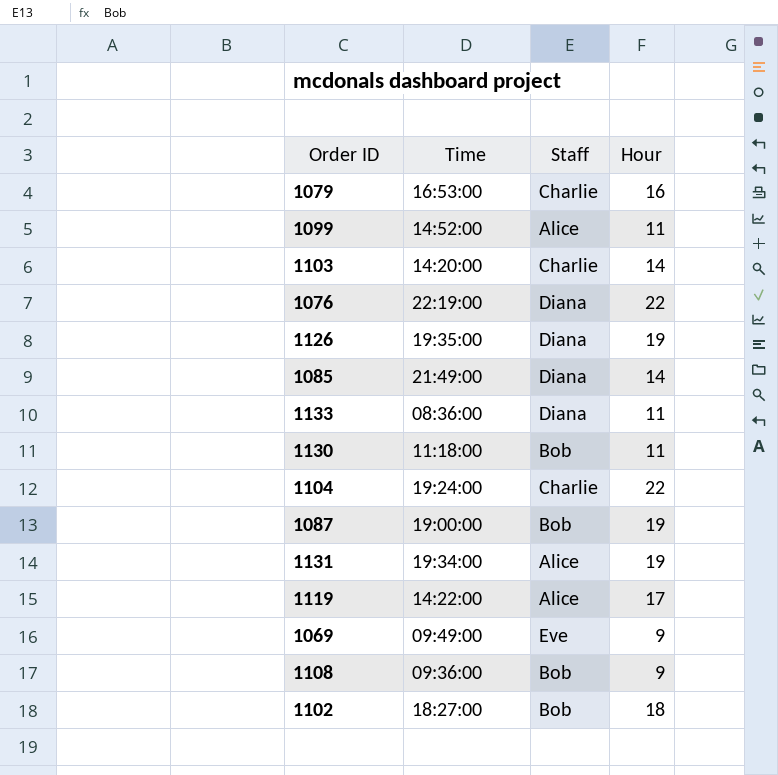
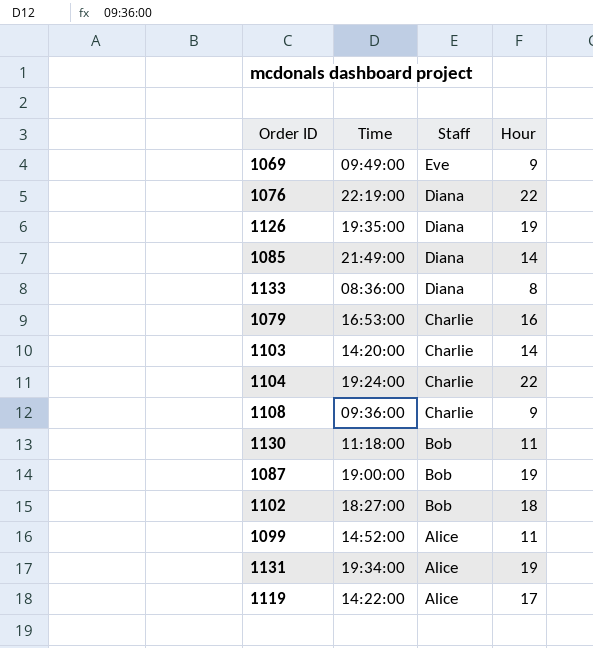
row order: none -> Staff descending
1133 | Hour: 11 -> 8
1108 | Staff: Bob -> Charlie

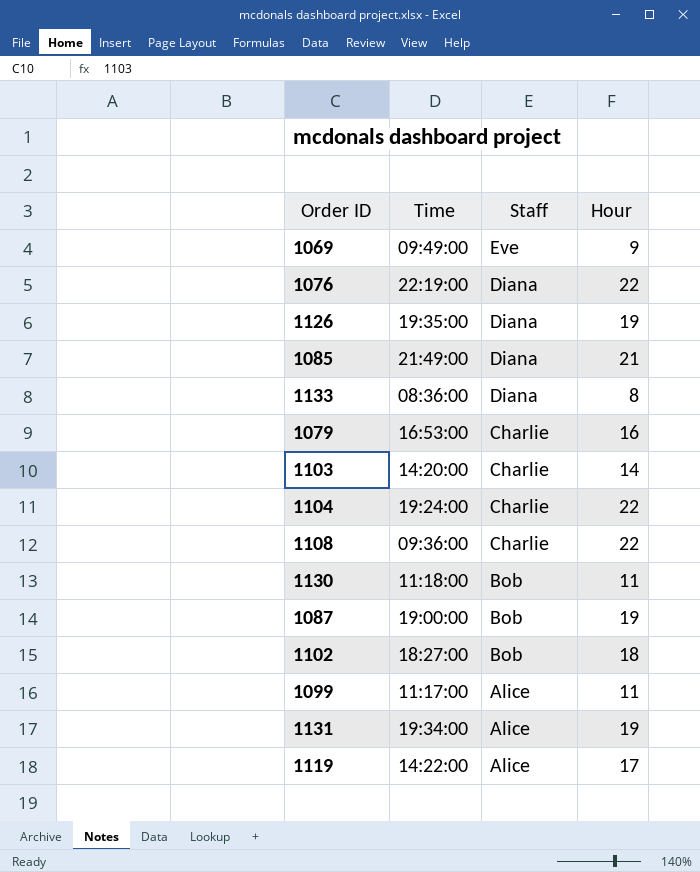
1085 | Hour: 14 -> 21
1108 | Hour: 9 -> 22
1099 | Time: 14:52:00 -> 11:17:00

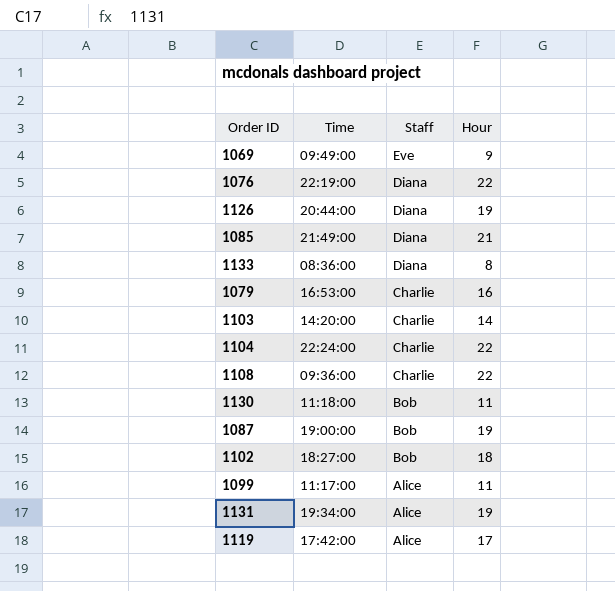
1126 | Time: 19:35:00 -> 20:44:00
1104 | Time: 19:24:00 -> 22:24:00
1119 | Time: 14:22:00 -> 17:42:00

